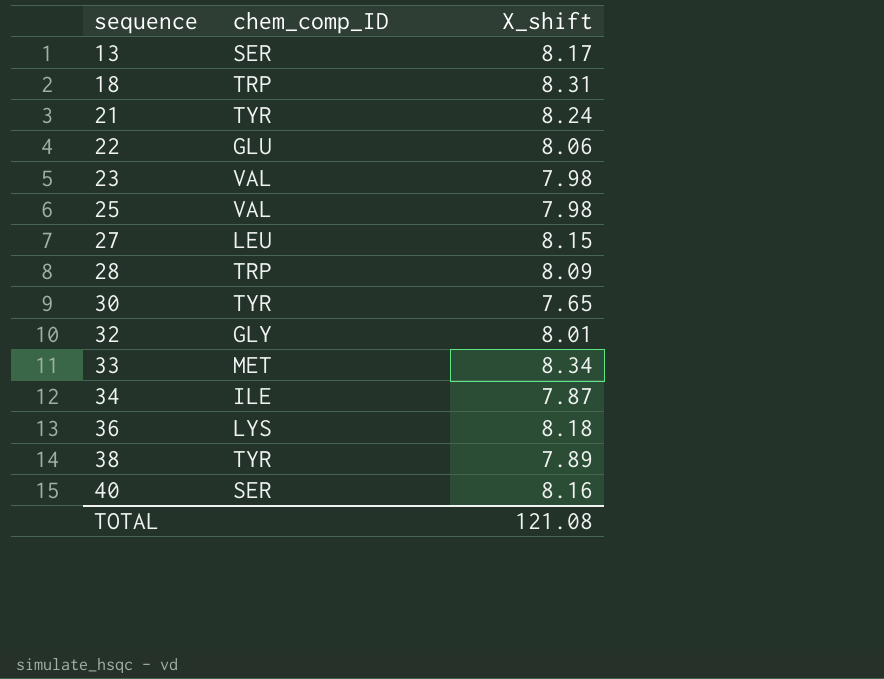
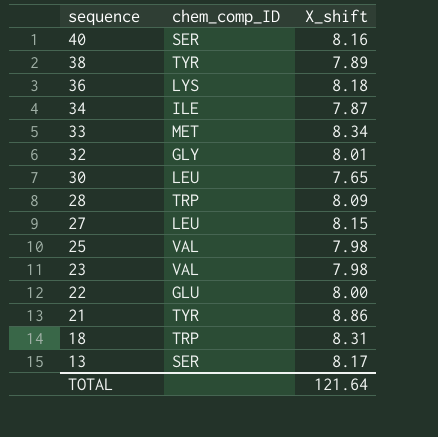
row order: sequence ascending -> sequence descending
30 | chem_comp_ID: TYR -> LEU
22 | X_shift: 8.06 -> 8.00
21 | X_shift: 8.24 -> 8.86
TOTAL | X_shift: 121.08 -> 121.64

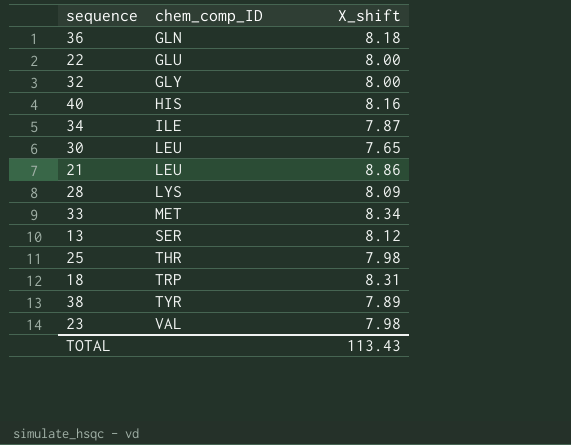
row order: sequence descending -> chem_comp_ID ascending
row 27: LEU | 8.15 -> none
36 | chem_comp_ID: LYS -> GLN
32 | X_shift: 8.01 -> 8.00
40 | chem_comp_ID: SER -> HIS
21 | chem_comp_ID: TYR -> LEU
28 | chem_comp_ID: TRP -> LYS
13 | X_shift: 8.17 -> 8.12
25 | chem_comp_ID: VAL -> THR
TOTAL | X_shift: 121.64 -> 113.43

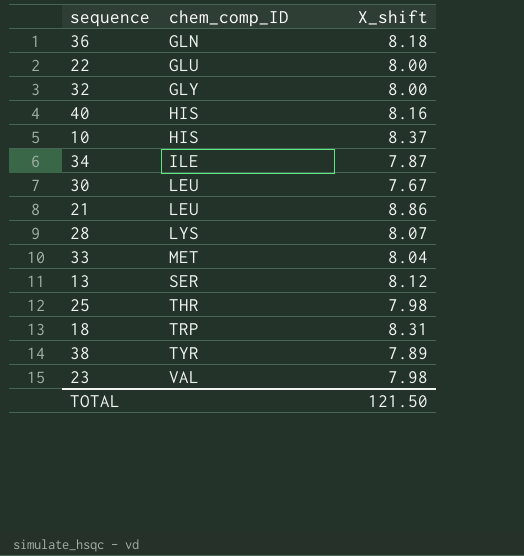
row 10: none -> HIS | 8.37
30 | X_shift: 7.65 -> 7.67
28 | X_shift: 8.09 -> 8.07
33 | X_shift: 8.34 -> 8.04
TOTAL | X_shift: 113.43 -> 121.50

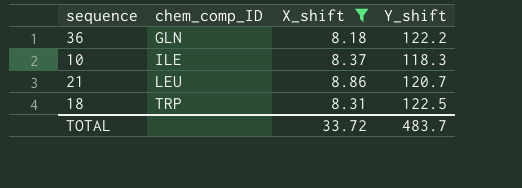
filter: none -> X_shift >= 8.18
column Y_shift | position: none -> 4
10 | chem_comp_ID: HIS -> ILE
TOTAL | X_shift: 121.50 -> 33.72

